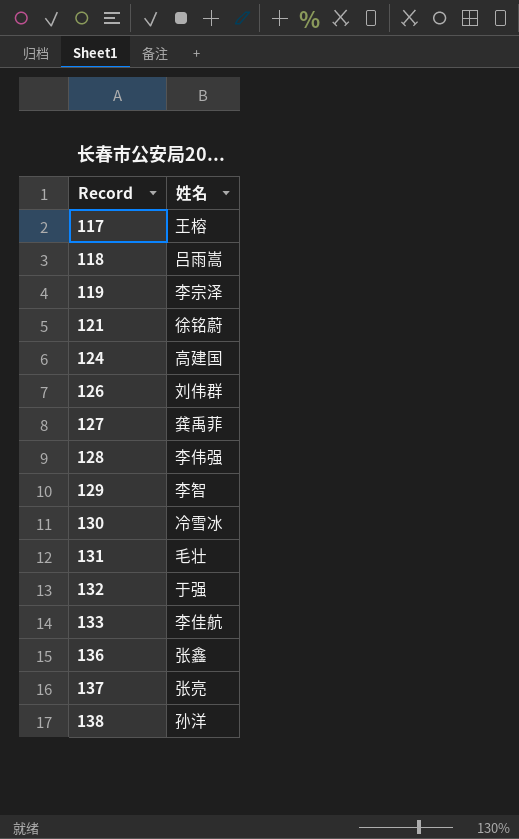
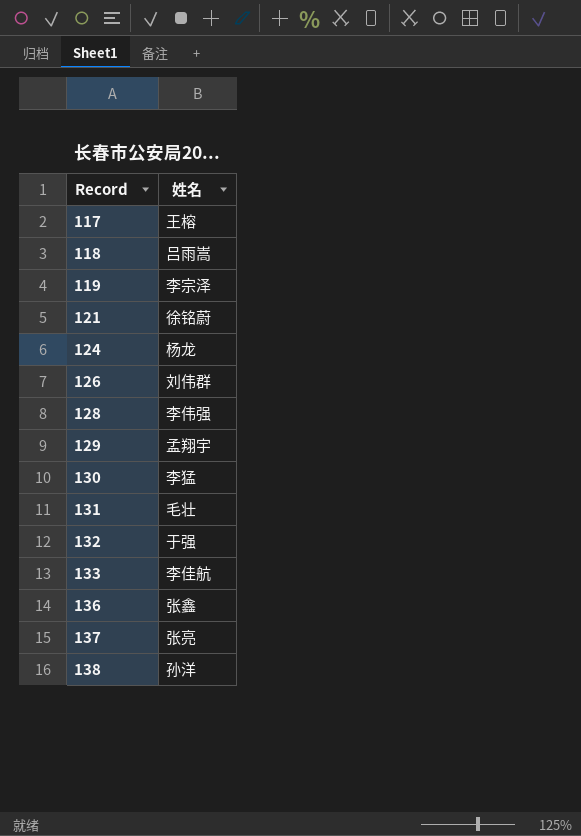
row 127: 龚禹菲 -> none
124 | 姓名: 高建国 -> 杨龙
129 | 姓名: 李智 -> 孟翔宇
130 | 姓名: 冷雪冰 -> 李猛

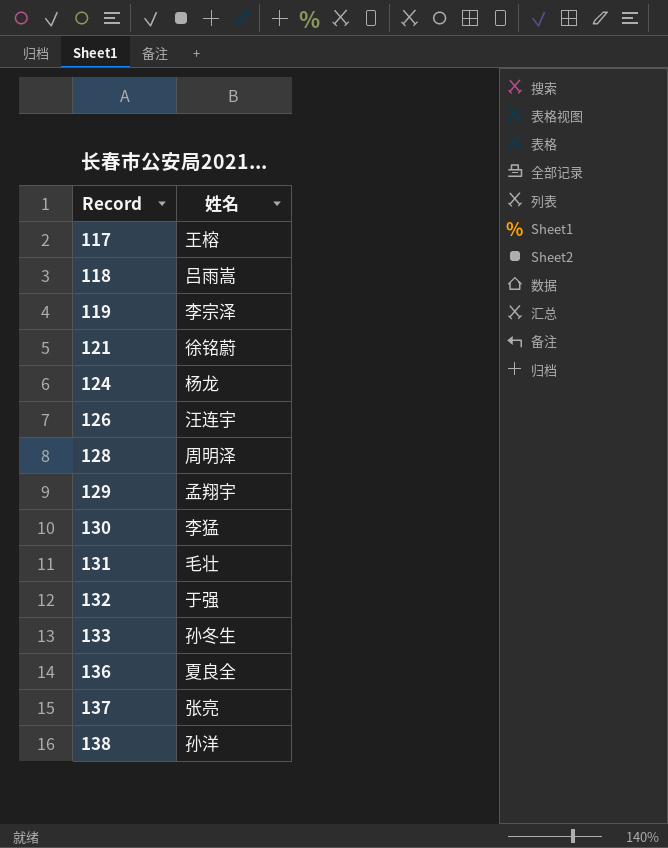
126 | 姓名: 刘伟群 -> 汪连宇
128 | 姓名: 李伟强 -> 周明泽
133 | 姓名: 李佳航 -> 孙冬生
136 | 姓名: 张鑫 -> 夏良全

